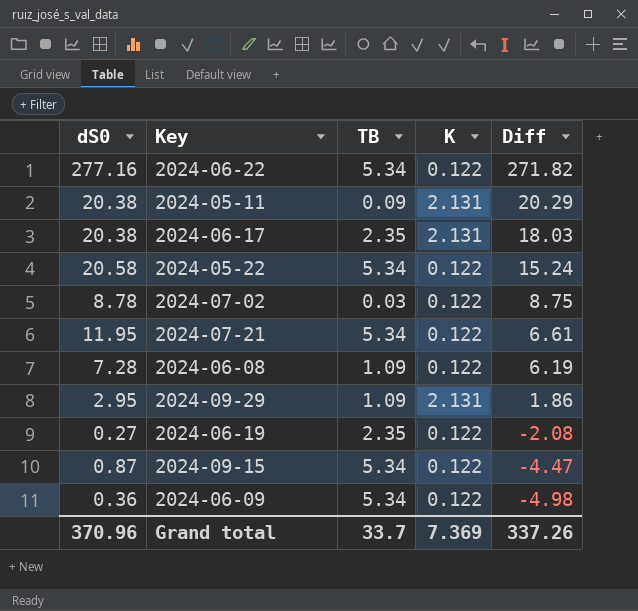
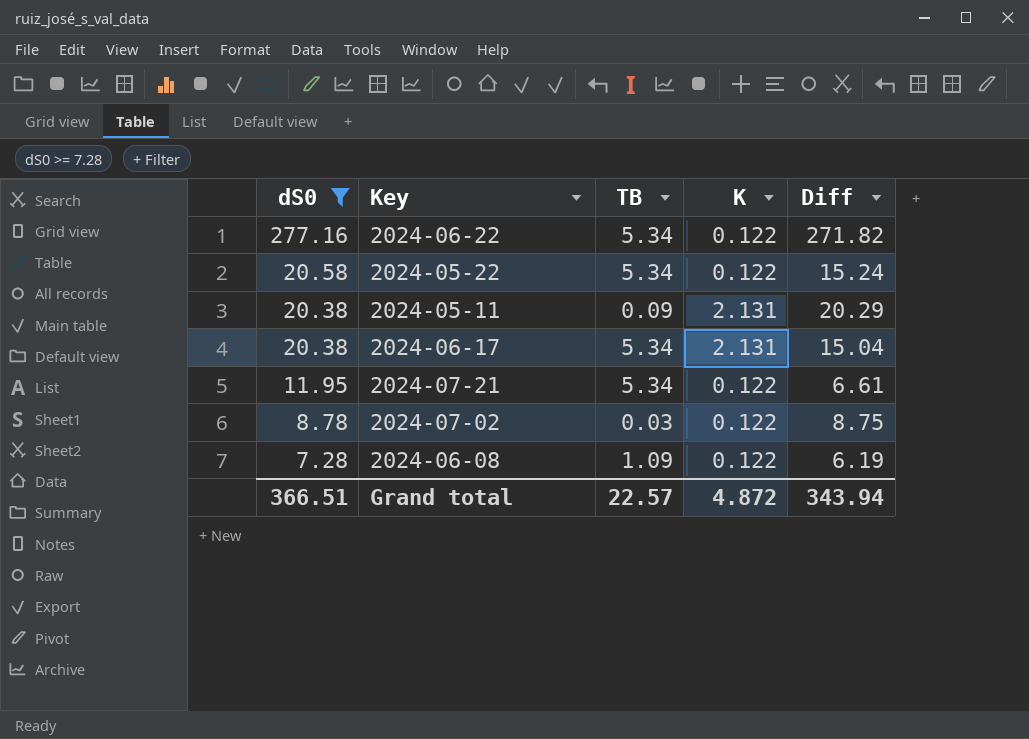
filter: none -> dS0 >= 7.28
row order: Diff descending -> dS0 descending
2024-06-17 | TB: 2.35 -> 5.34
2024-06-17 | Diff: 18.03 -> 15.04
Grand total | dS0: 370.96 -> 366.51
Grand total | TB: 33.7 -> 22.57
Grand total | K: 7.369 -> 4.872
Grand total | Diff: 337.26 -> 343.94

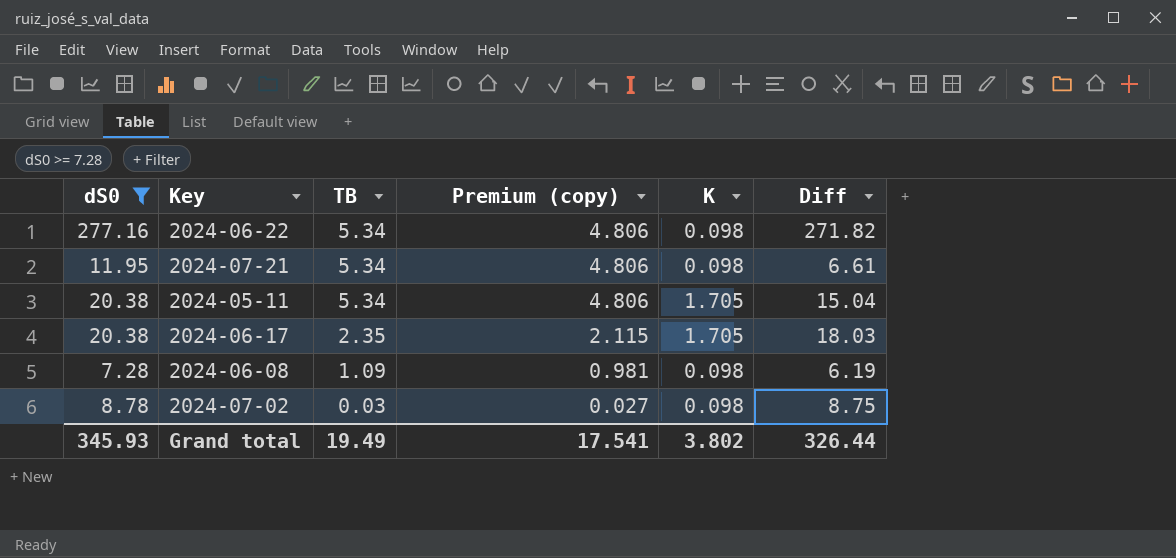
row order: dS0 descending -> TB descending
column Premium (copy) | formula: none -> [TB] * 0.9
row 2024-05-22: 20.58 | 5.34 | 0.122 | 15.24 -> none
2024-06-22 | K: 0.122 -> 0.098
2024-07-21 | K: 0.122 -> 0.098
2024-05-11 | TB: 0.09 -> 5.34
2024-05-11 | K: 2.131 -> 1.705
2024-05-11 | Diff: 20.29 -> 15.04
2024-06-17 | TB: 5.34 -> 2.35
2024-06-17 | K: 2.131 -> 1.705
2024-06-17 | Diff: 15.04 -> 18.03
2024-06-08 | K: 0.122 -> 0.098
2024-07-02 | K: 0.122 -> 0.098
Grand total | dS0: 366.51 -> 345.93
Grand total | TB: 22.57 -> 19.49
Grand total | K: 4.872 -> 3.802
Grand total | Diff: 343.94 -> 326.44

